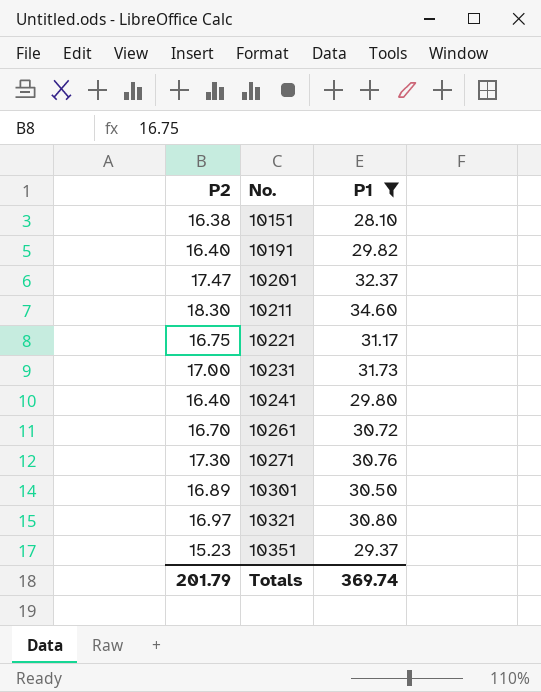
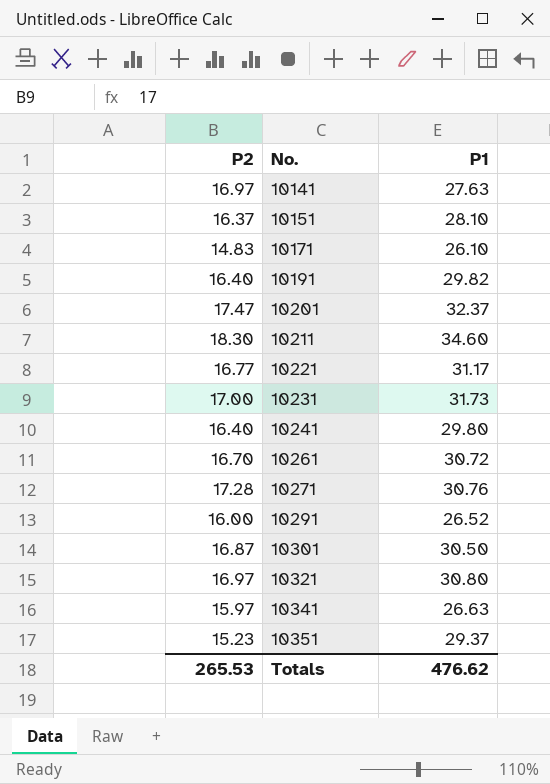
filter: P1 >= 28.10 -> none
10151 | P2: 16.38 -> 16.37
10221 | P2: 16.75 -> 16.77
10271 | P2: 17.30 -> 17.28
10301 | P2: 16.89 -> 16.87
Totals | P2: 201.79 -> 265.53
Totals | P1: 369.74 -> 476.62

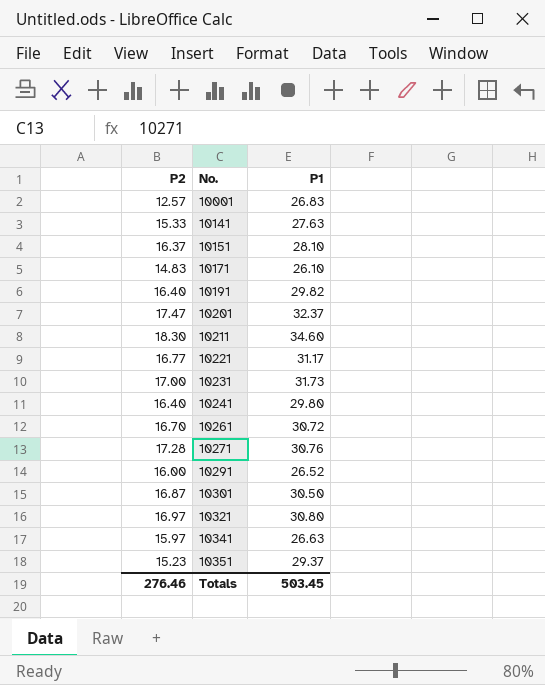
row 10001: none -> 12.57 | 26.83
10141 | P2: 16.97 -> 15.33
Totals | P2: 265.53 -> 276.46
Totals | P1: 476.62 -> 503.45

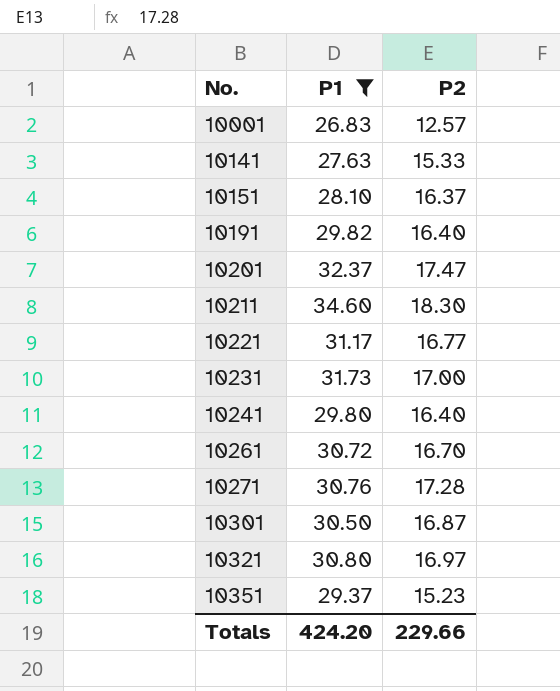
filter: none -> P1 >= 26.83
column P2 | position: 1 -> 3
Totals | P1: 503.45 -> 424.20
Totals | P2: 276.46 -> 229.66

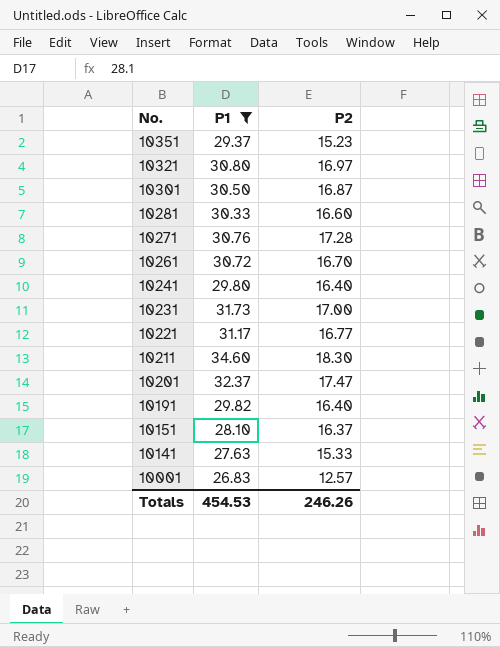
row order: No. ascending -> No. descending
row 10281: none -> 30.33 | 16.60
Totals | P1: 424.20 -> 454.53
Totals | P2: 229.66 -> 246.26

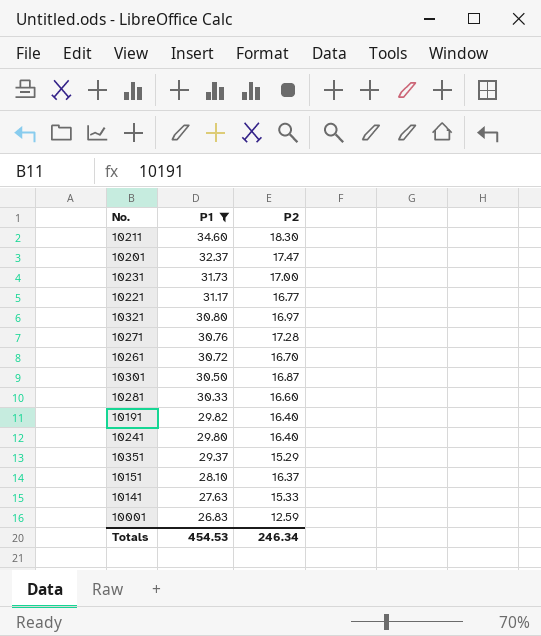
row order: No. descending -> P1 descending
10351 | P2: 15.23 -> 15.29
10001 | P2: 12.57 -> 12.59
Totals | P2: 246.26 -> 246.34

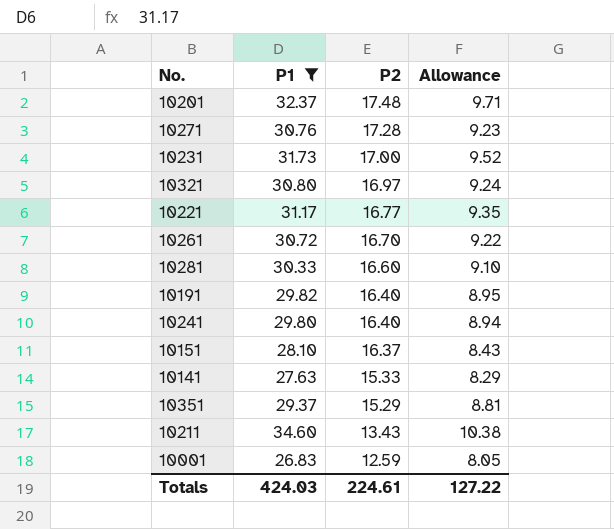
row order: P1 descending -> P2 descending
column Allowance | formula: none -> [P1] * 0.3
row 10301: 30.50 | 16.87 -> none
10201 | P2: 17.47 -> 17.48
10211 | P2: 18.30 -> 13.43
Totals | P1: 454.53 -> 424.03
Totals | P2: 246.34 -> 224.61

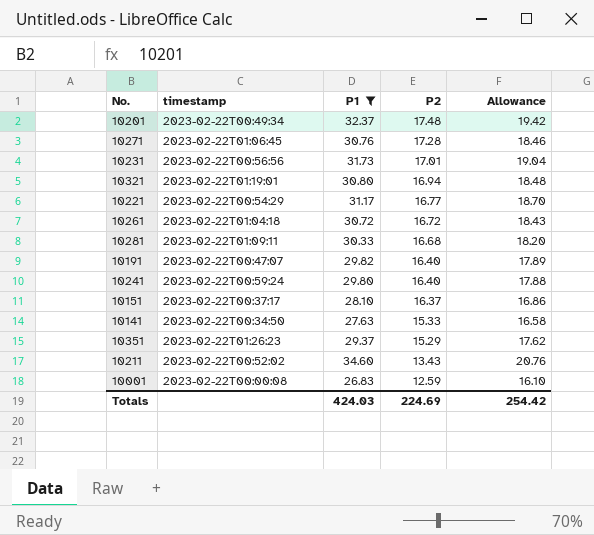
column timestamp | position: none -> 2
column Allowance | formula: [P1] * 0.3 -> [P1] * 0.6
10231 | P2: 17.00 -> 17.01
10321 | P2: 16.97 -> 16.94
10261 | P2: 16.70 -> 16.72
10281 | P2: 16.60 -> 16.68
Totals | P2: 224.61 -> 224.69
Totals | Allowance: 127.22 -> 254.42

